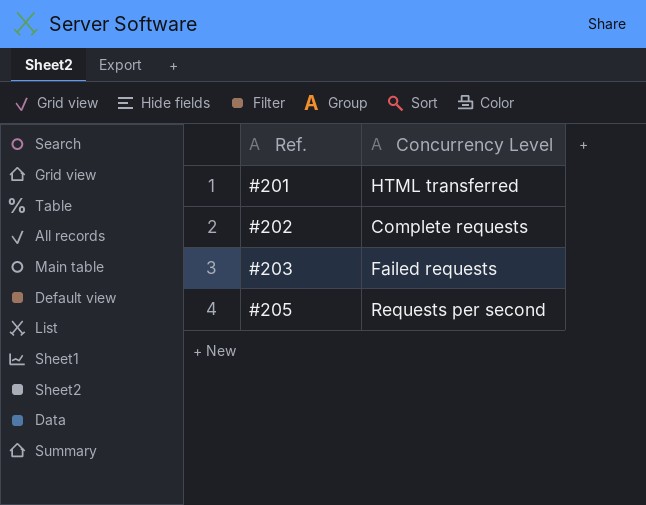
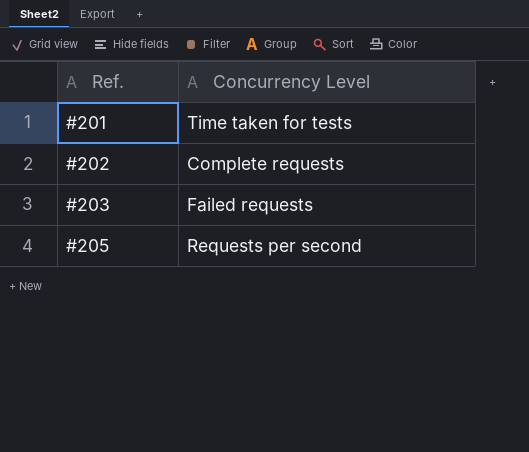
#201 | Concurrency Level: HTML transferred -> Time taken for tests

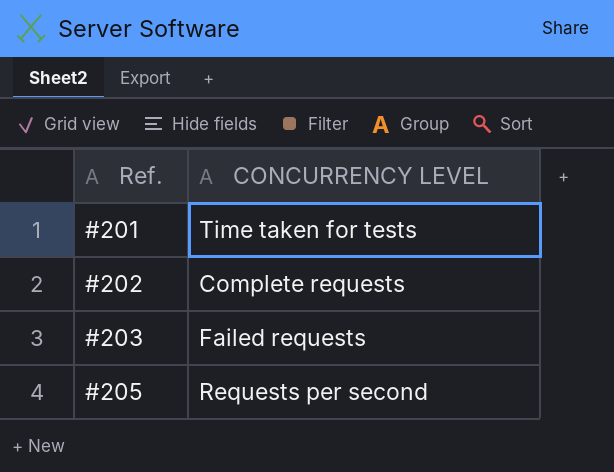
column name: Concurrency Level -> CONCURRENCY LEVEL

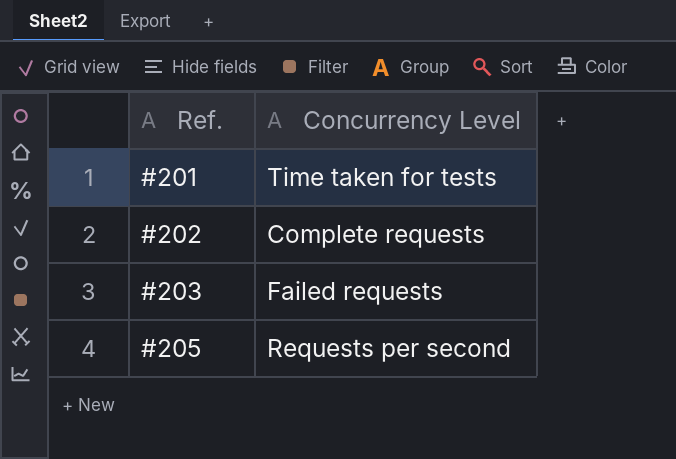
column name: CONCURRENCY LEVEL -> Concurrency Level

